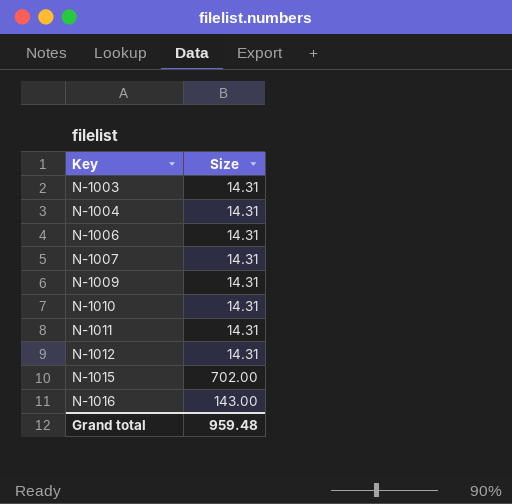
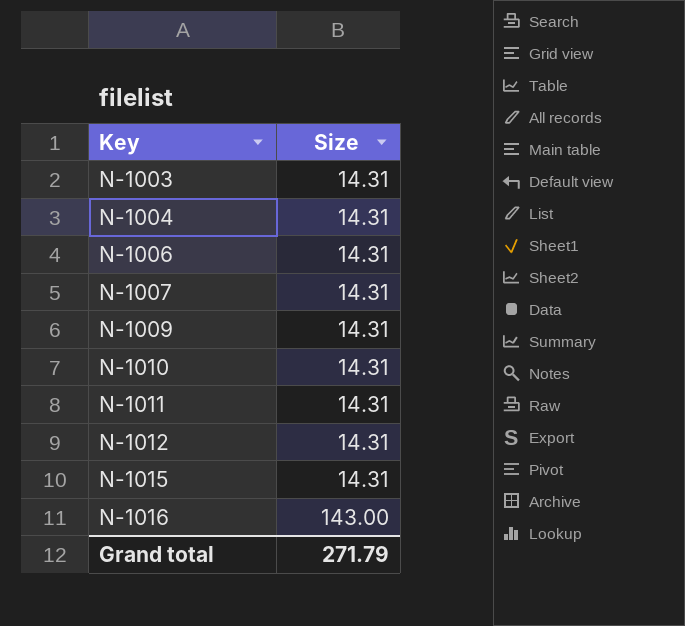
N-1015 | Size: 702.00 -> 14.31
Grand total | Size: 959.48 -> 271.79

